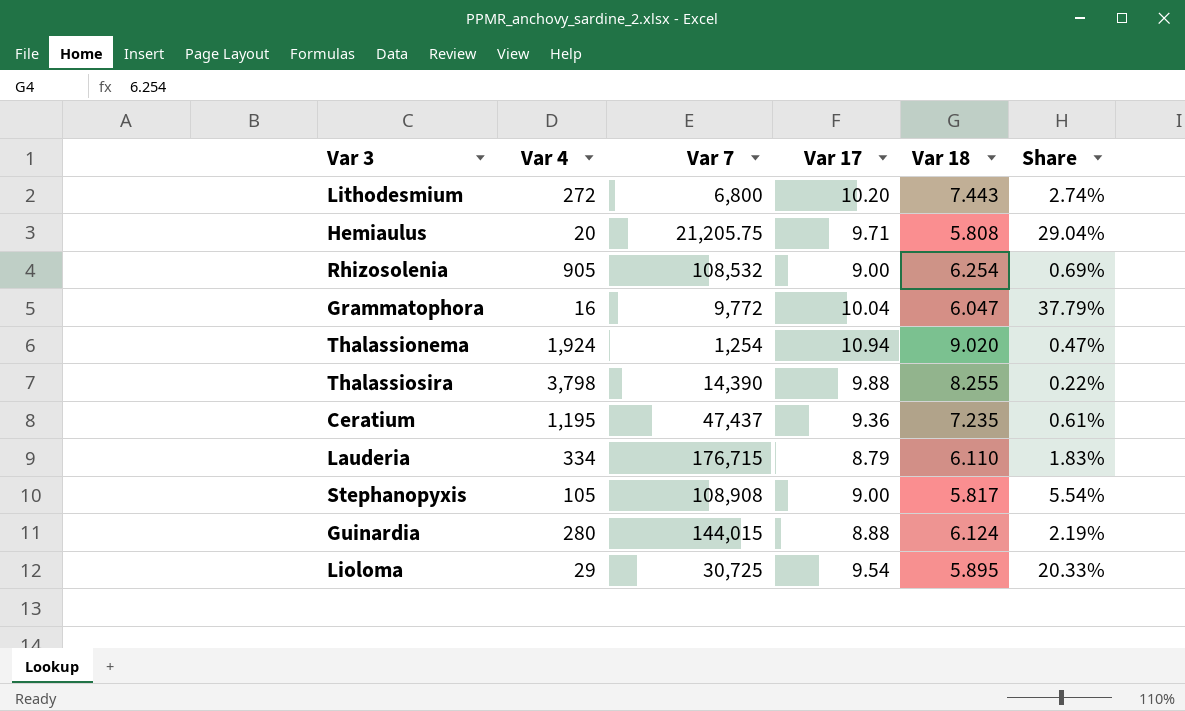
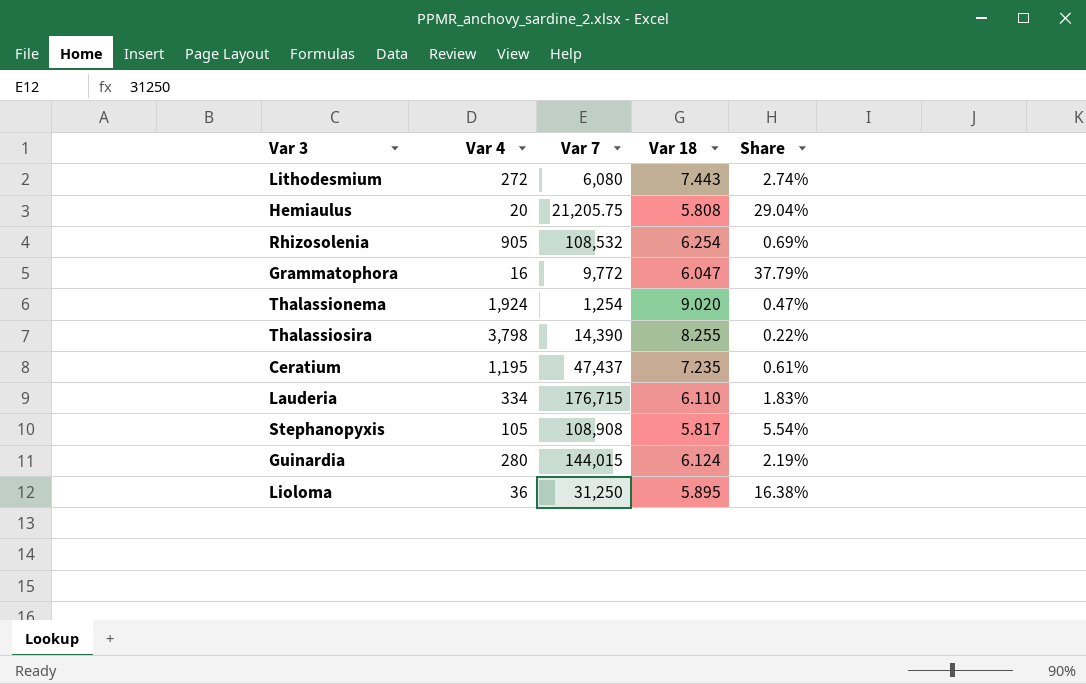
column Var 17 | position: 4 -> none
Lithodesmium | Var 7: 6,800 -> 6,080
Lioloma | Var 4: 29 -> 36
Lioloma | Var 7: 30,725 -> 31,250
Lioloma | Share: 20.33% -> 16.38%

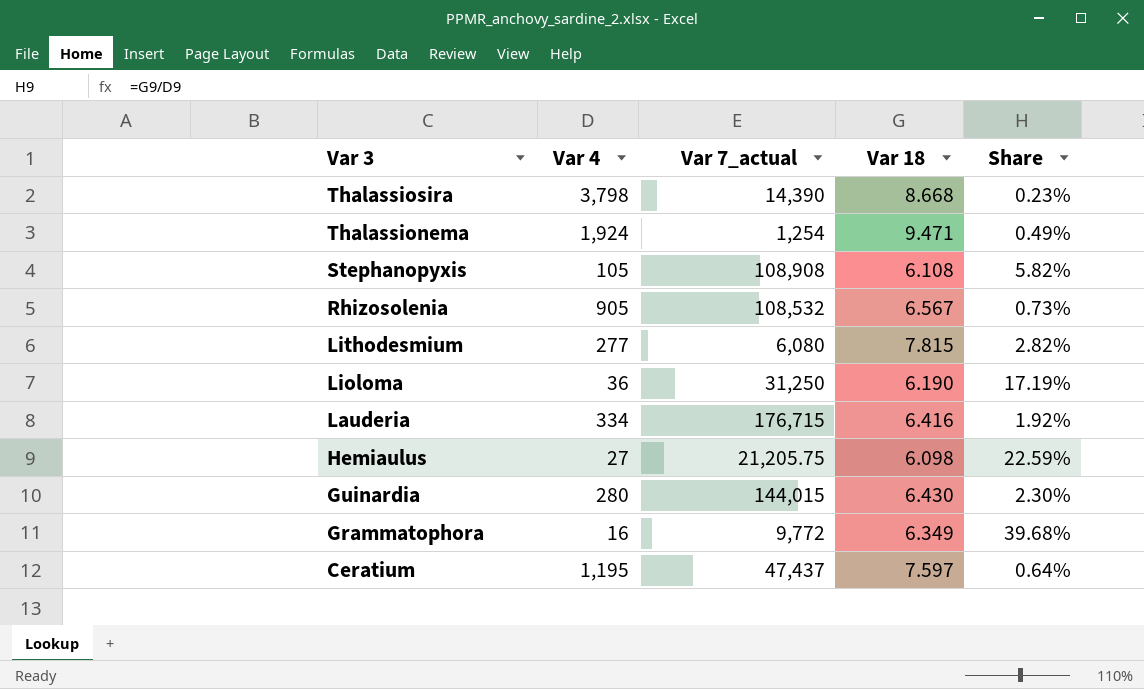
row order: none -> Var 3 descending
column name: Var 7 -> Var 7_actual
Thalassiosira | Var 18: 8.255 -> 8.668
Thalassiosira | Share: 0.22% -> 0.23%
Thalassionema | Var 18: 9.020 -> 9.471
Thalassionema | Share: 0.47% -> 0.49%
Stephanopyxis | Var 18: 5.817 -> 6.108
Stephanopyxis | Share: 5.54% -> 5.82%
Rhizosolenia | Var 18: 6.254 -> 6.567
Rhizosolenia | Share: 0.69% -> 0.73%
Lithodesmium | Var 4: 272 -> 277
Lithodesmium | Var 18: 7.443 -> 7.815
Lithodesmium | Share: 2.74% -> 2.82%
Lioloma | Var 18: 5.895 -> 6.190
Lioloma | Share: 16.38% -> 17.19%
Lauderia | Var 18: 6.110 -> 6.416
Lauderia | Share: 1.83% -> 1.92%
Hemiaulus | Var 4: 20 -> 27
Hemiaulus | Var 18: 5.808 -> 6.098
Hemiaulus | Share: 29.04% -> 22.59%
Guinardia | Var 18: 6.124 -> 6.430
Guinardia | Share: 2.19% -> 2.30%
Grammatophora | Var 18: 6.047 -> 6.349
Grammatophora | Share: 37.79% -> 39.68%
Ceratium | Var 18: 7.235 -> 7.597
Ceratium | Share: 0.61% -> 0.64%

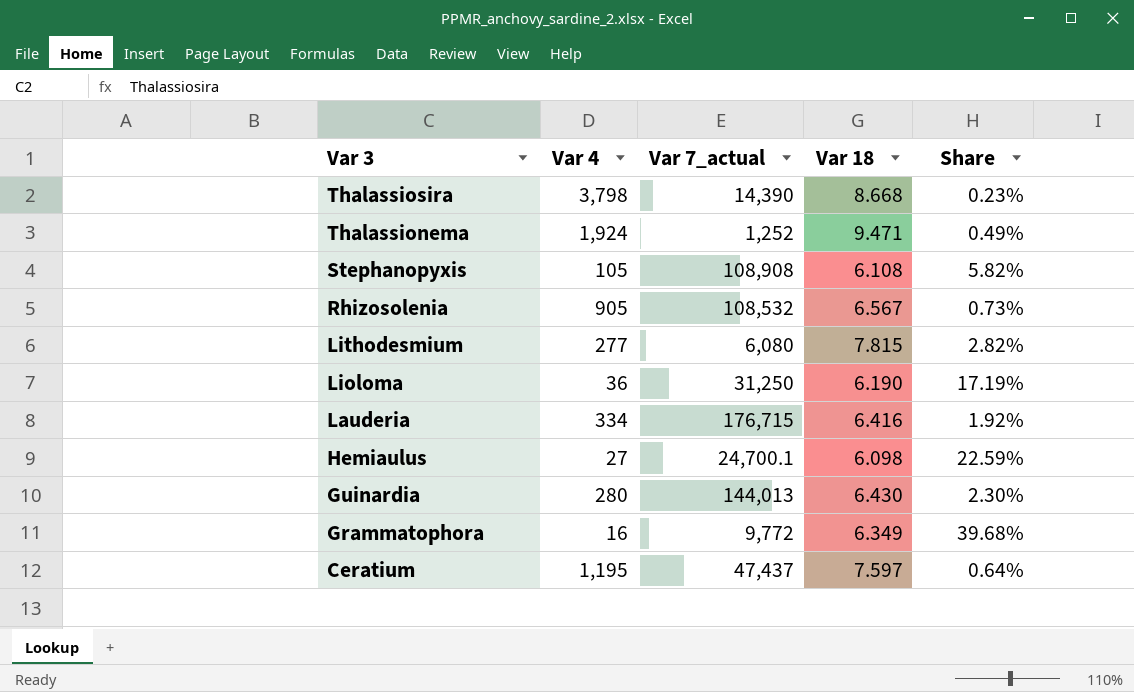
Thalassionema | Var 7_actual: 1,254 -> 1,252
Hemiaulus | Var 7_actual: 21,205.75 -> 24,700.1
Guinardia | Var 7_actual: 144,015 -> 144,013

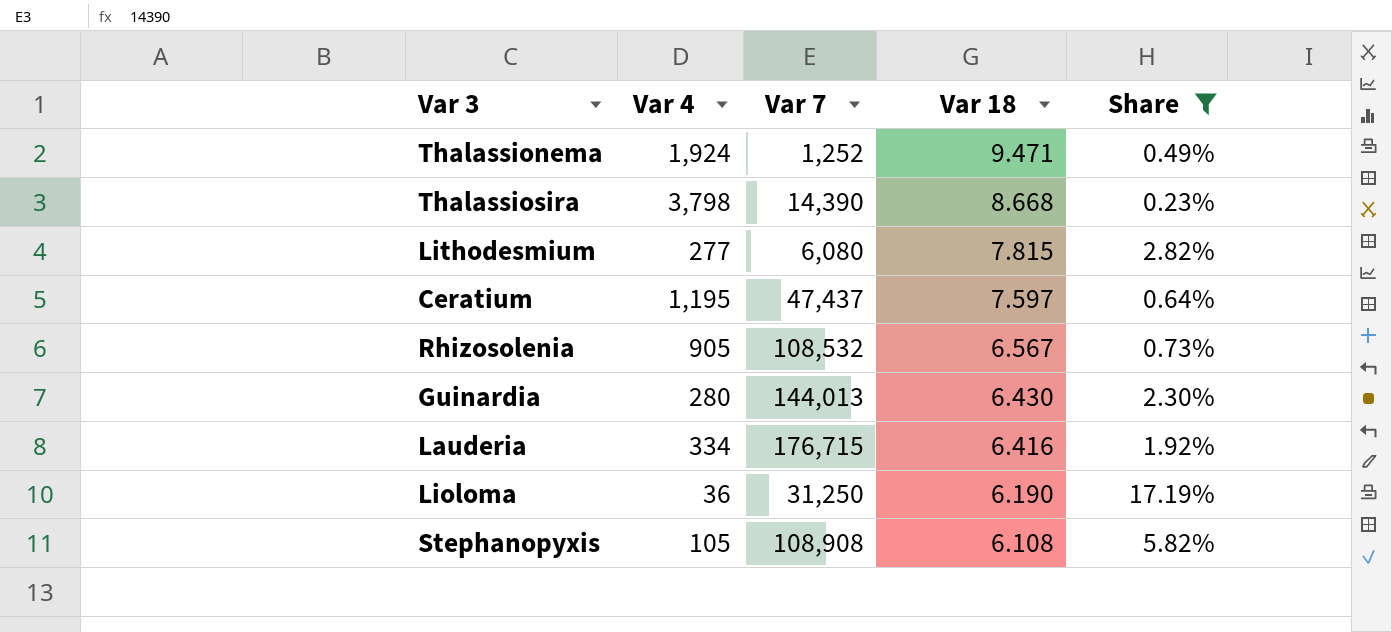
filter: none -> Share <= 17.19%
row order: Var 3 descending -> Var 18 descending
column name: Var 7_actual -> Var 7

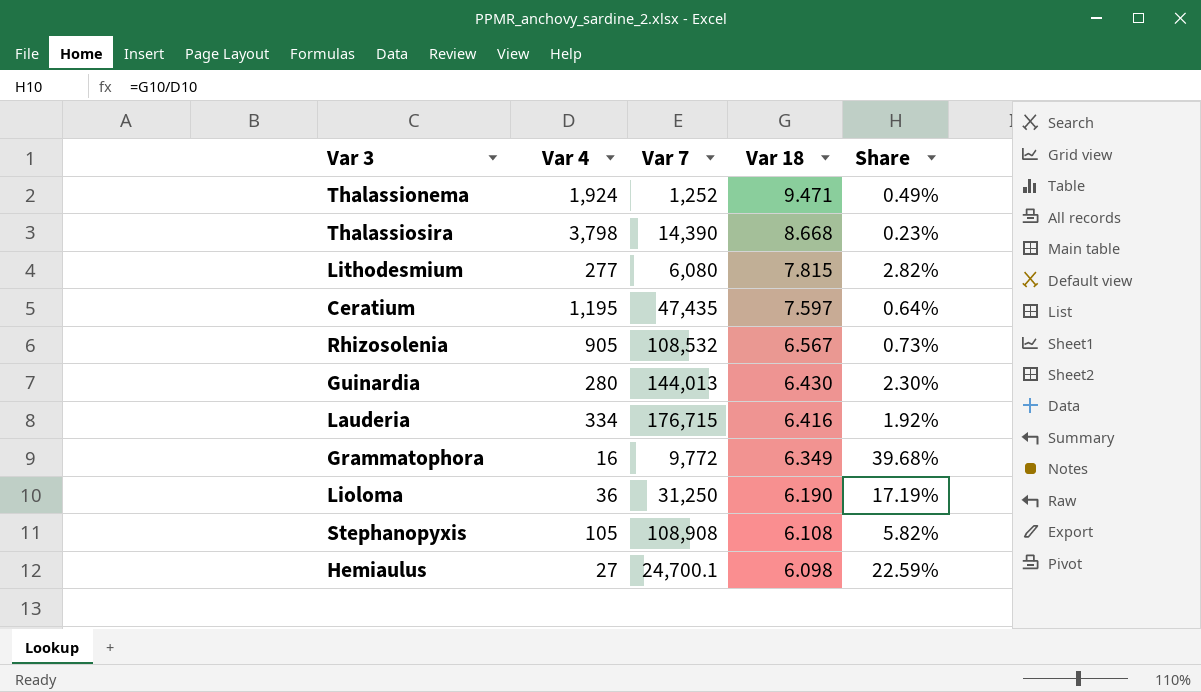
filter: Share <= 17.19% -> none
Ceratium | Var 7: 47,437 -> 47,435

